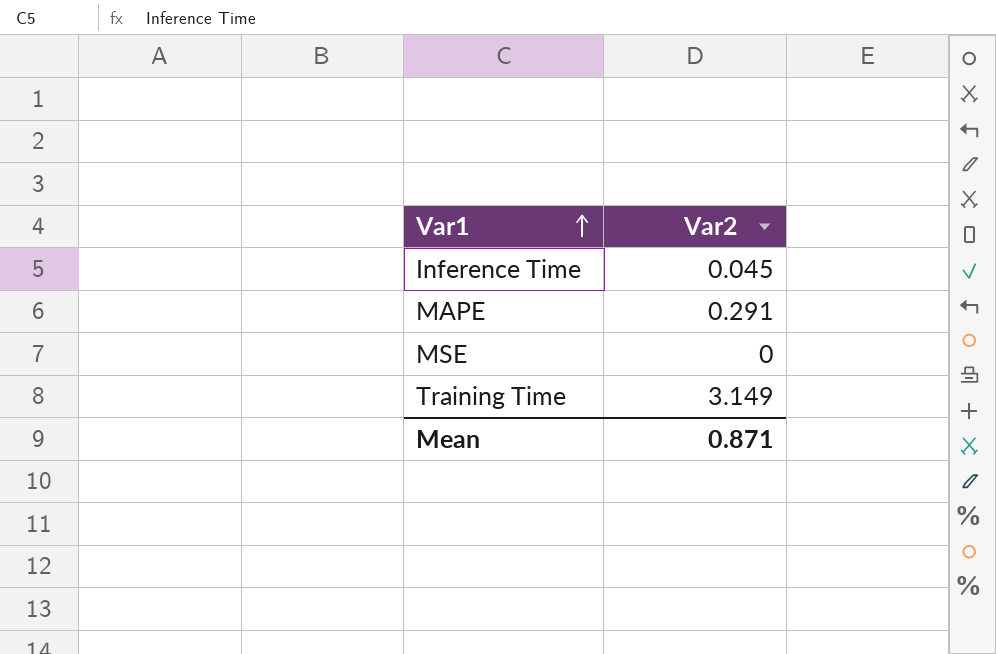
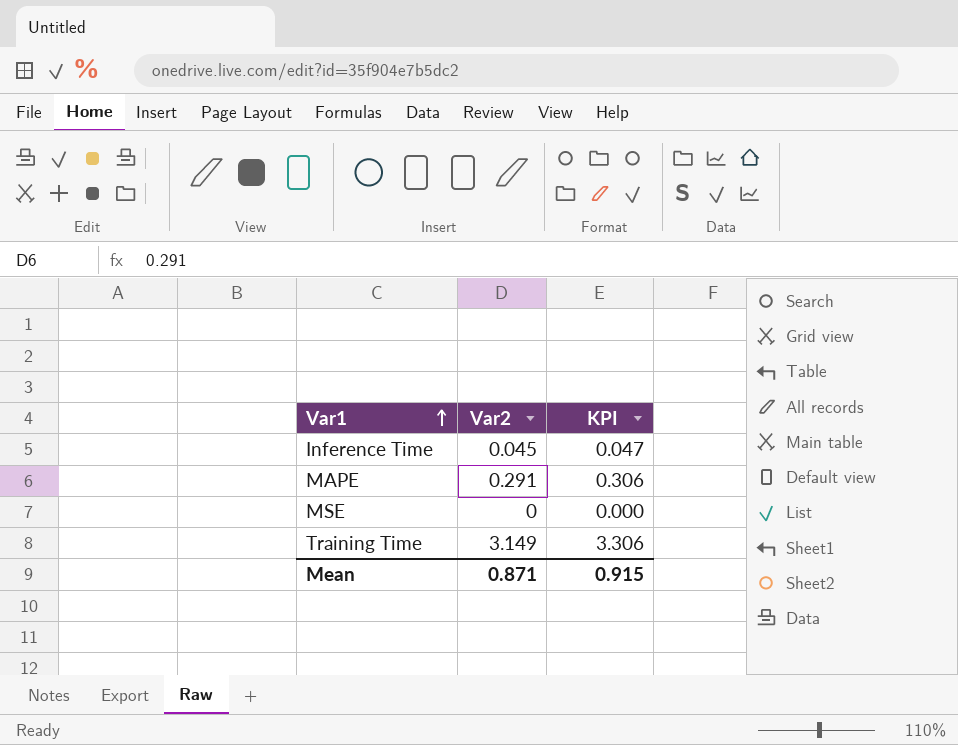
column KPI | formula: none -> [Var2] * 1.05

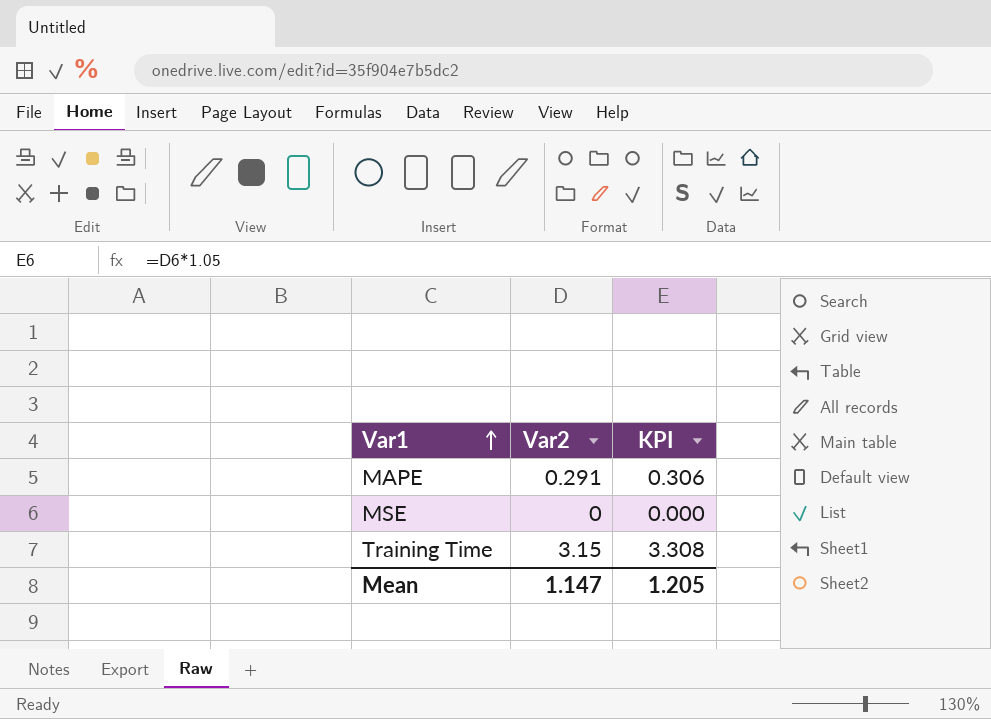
row Inference Time: 0.045 | 0.047 -> none
Training Time | Var2: 3.149 -> 3.15
Training Time | KPI: 3.306 -> 3.308
Mean | Var2: 0.871 -> 1.147
Mean | KPI: 0.915 -> 1.205

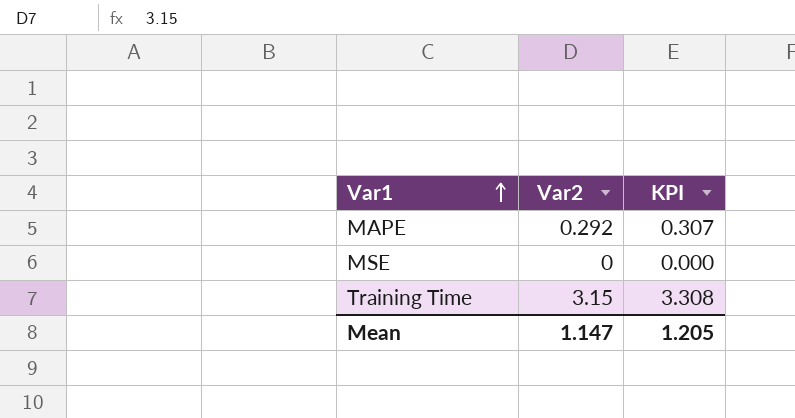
MAPE | Var2: 0.291 -> 0.292
MAPE | KPI: 0.306 -> 0.307

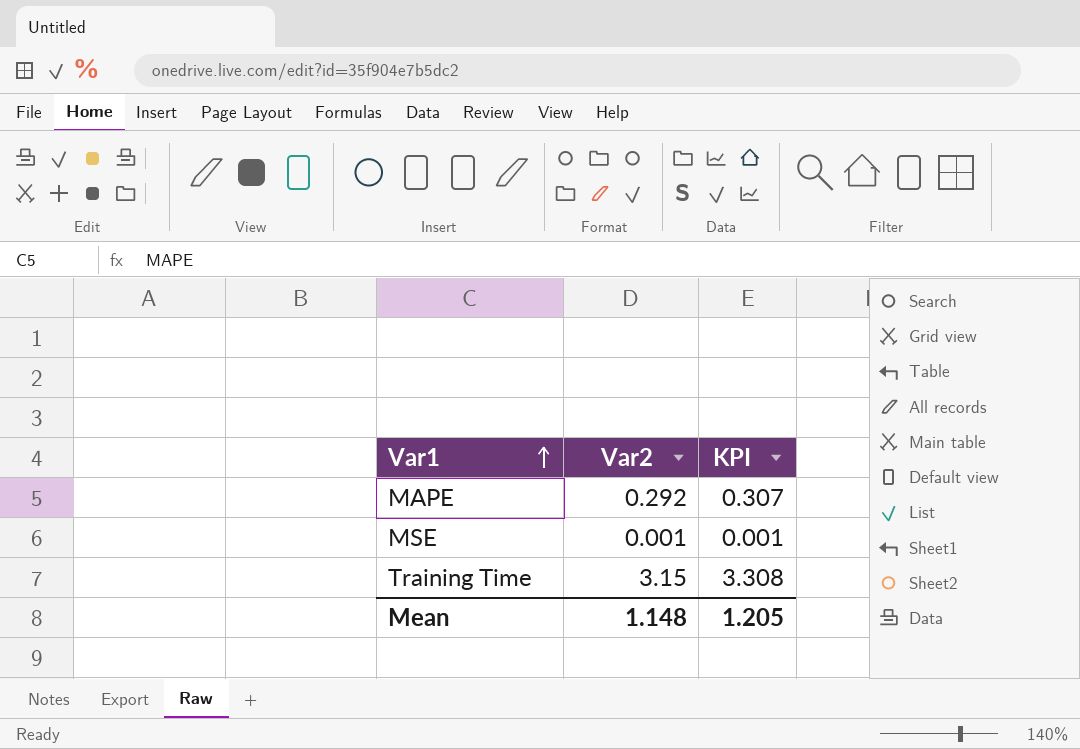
MSE | Var2: 0 -> 0.001
MSE | KPI: 0.000 -> 0.001
Mean | Var2: 1.147 -> 1.148

